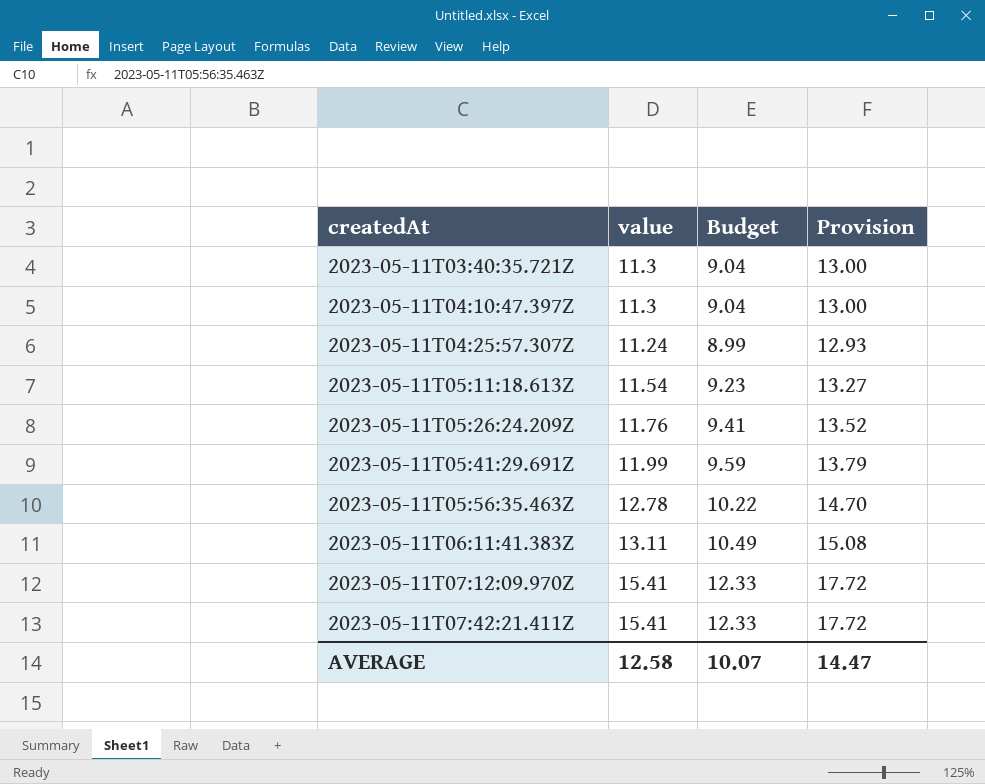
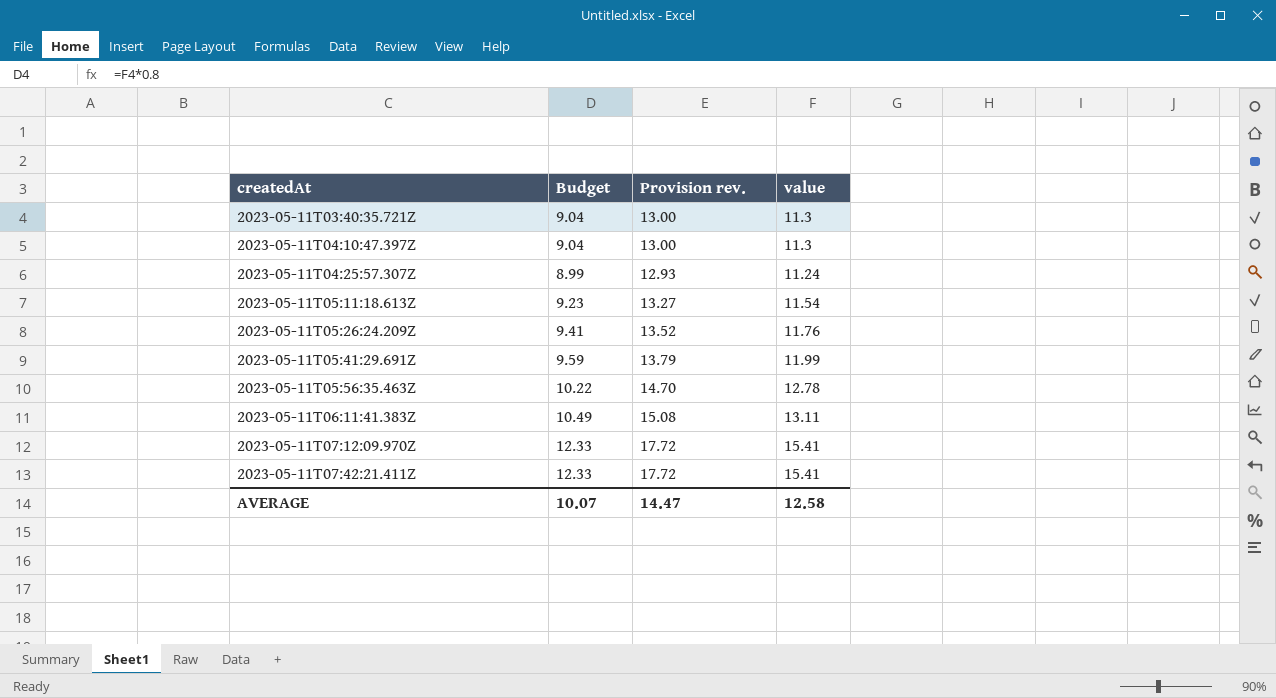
column name: Provision -> Provision rev.
column value | position: 2 -> 4

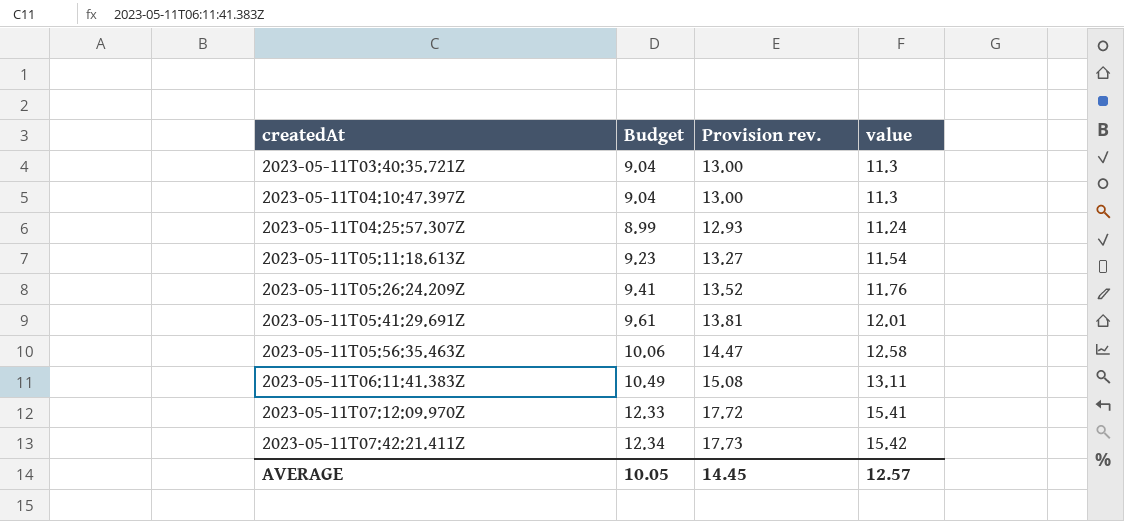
2023-05-11T05:41:29.691Z | Budget: 9.59 -> 9.61
2023-05-11T05:41:29.691Z | Provision rev.: 13.79 -> 13.81
2023-05-11T05:41:29.691Z | value: 11.99 -> 12.01
2023-05-11T05:56:35.463Z | Budget: 10.22 -> 10.06
2023-05-11T05:56:35.463Z | Provision rev.: 14.70 -> 14.47
2023-05-11T05:56:35.463Z | value: 12.78 -> 12.58
2023-05-11T07:42:21.411Z | Budget: 12.33 -> 12.34
2023-05-11T07:42:21.411Z | Provision rev.: 17.72 -> 17.73
2023-05-11T07:42:21.411Z | value: 15.41 -> 15.42
AVERAGE | Budget: 10.07 -> 10.05
AVERAGE | Provision rev.: 14.47 -> 14.45
AVERAGE | value: 12.58 -> 12.57

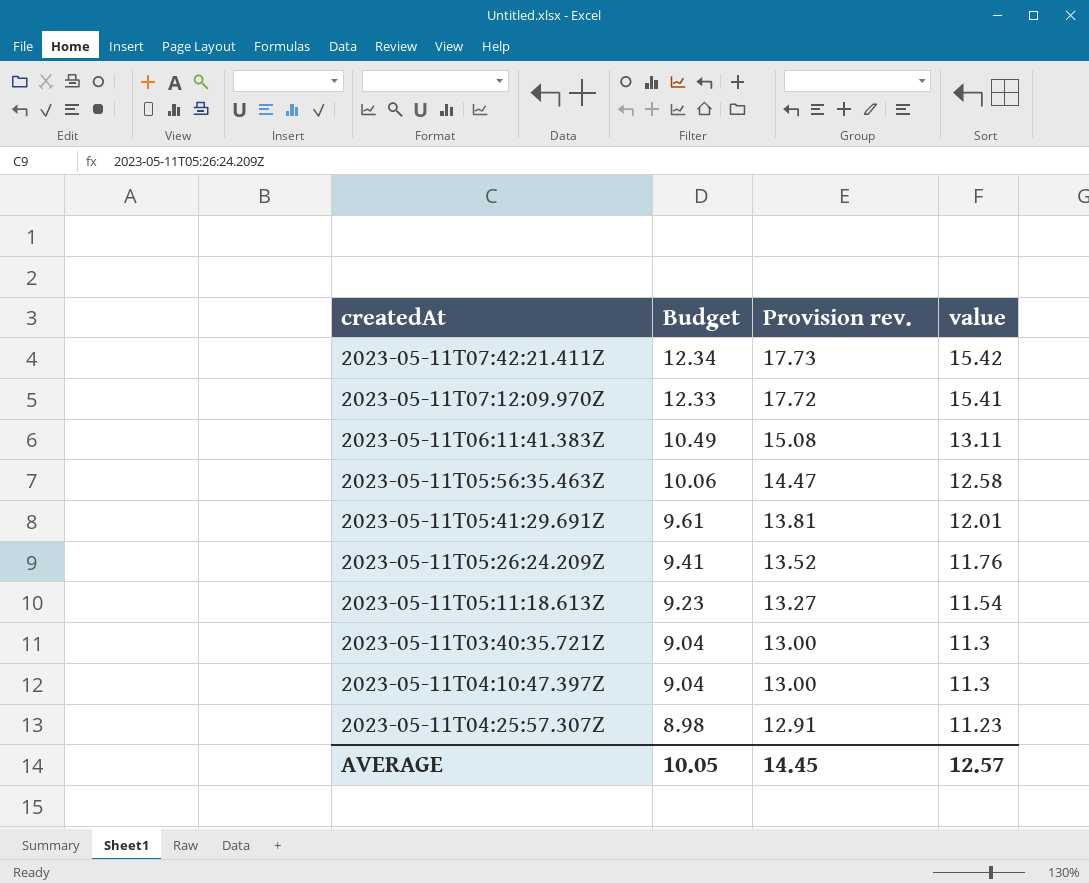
row order: createdAt ascending -> Budget descending
2023-05-11T04:25:57.307Z | Budget: 8.99 -> 8.98
2023-05-11T04:25:57.307Z | Provision rev.: 12.93 -> 12.91
2023-05-11T04:25:57.307Z | value: 11.24 -> 11.23

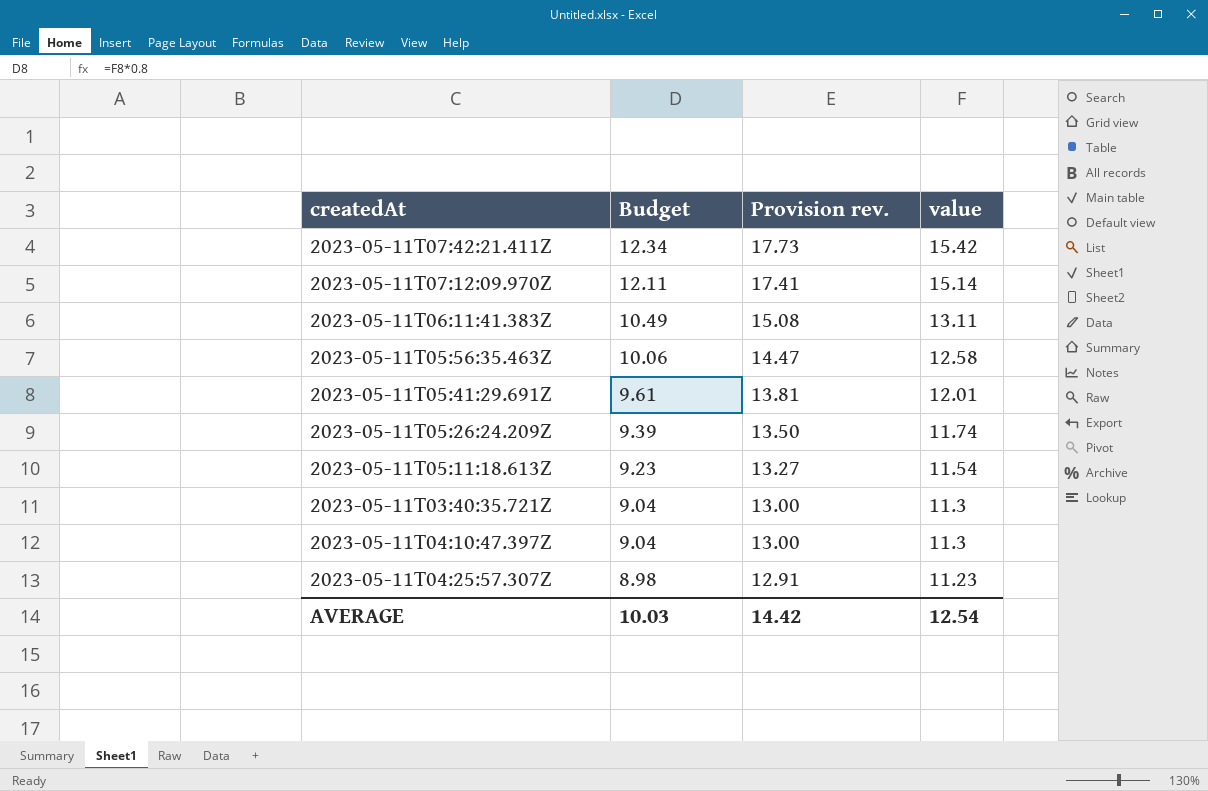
2023-05-11T07:12:09.970Z | Budget: 12.33 -> 12.11
2023-05-11T07:12:09.970Z | Provision rev.: 17.72 -> 17.41
2023-05-11T07:12:09.970Z | value: 15.41 -> 15.14
2023-05-11T05:26:24.209Z | Budget: 9.41 -> 9.39
2023-05-11T05:26:24.209Z | Provision rev.: 13.52 -> 13.50
2023-05-11T05:26:24.209Z | value: 11.76 -> 11.74
AVERAGE | Budget: 10.05 -> 10.03
AVERAGE | Provision rev.: 14.45 -> 14.42
AVERAGE | value: 12.57 -> 12.54

